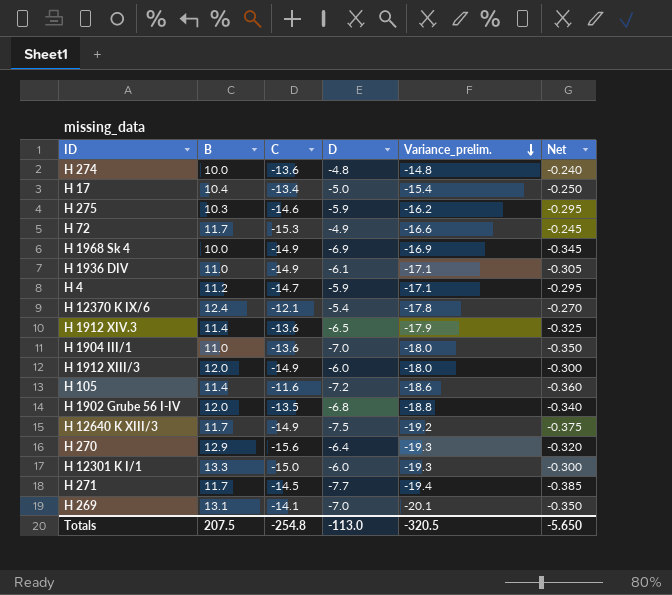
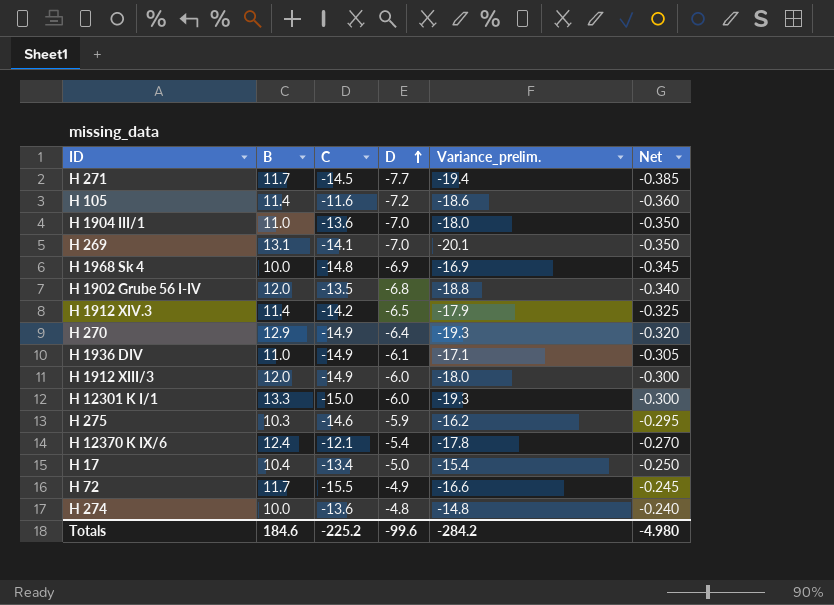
row order: Variance_prelim. descending -> D ascending
row H 4: 11.2 | -14.7 | -5.9 | -17.1 | -0.295 -> none
row H 12640 K XIII/3: 11.7 | -14.9 | -7.5 | -19.2 | -0.375 -> none
H 1968 Sk 4 | C: -14.9 -> -14.8
H 1912 XIV.3 | C: -13.6 -> -14.2
H 270 | C: -15.6 -> -14.9
H 72 | C: -15.3 -> -15.5
Totals | B: 207.5 -> 184.6
Totals | C: -254.8 -> -225.2
Totals | D: -113.0 -> -99.6
Totals | Variance_prelim.: -320.5 -> -284.2
Totals | Net: -5.650 -> -4.980

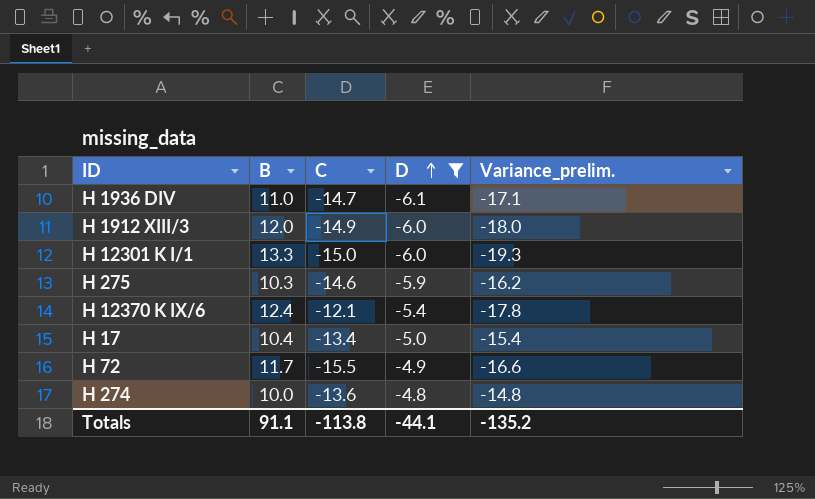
filter: none -> D >= -6.1
column Net | formula: [D] * 0.05 -> none
H 1936 DIV | C: -14.9 -> -14.7
Totals | B: 184.6 -> 91.1
Totals | C: -225.2 -> -113.8
Totals | D: -99.6 -> -44.1
Totals | Variance_prelim.: -284.2 -> -135.2

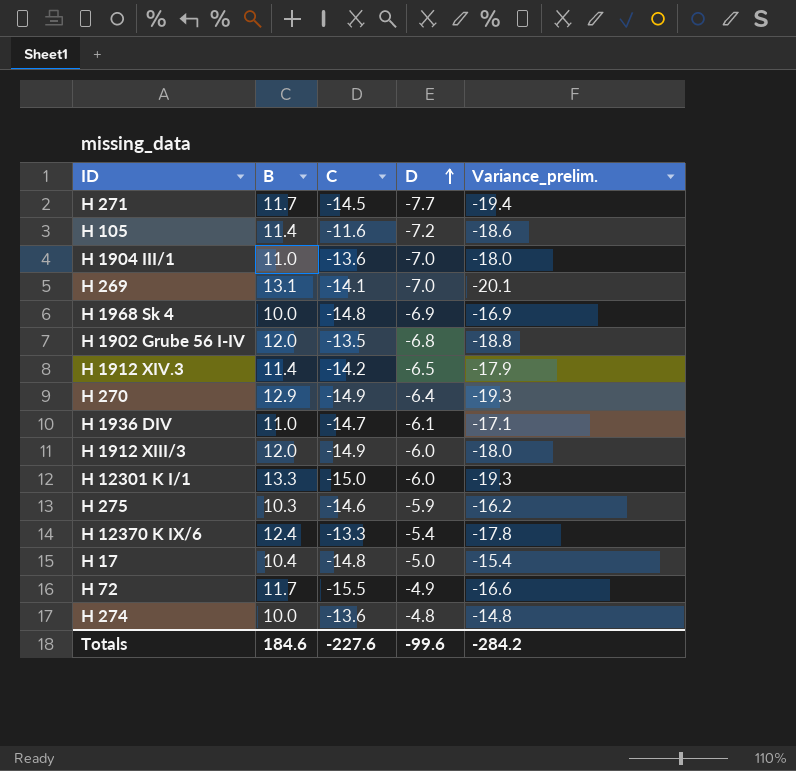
filter: D >= -6.1 -> none
H 12370 K IX/6 | C: -12.1 -> -13.3
H 17 | C: -13.4 -> -14.8
Totals | B: 91.1 -> 184.6
Totals | C: -113.8 -> -227.6
Totals | D: -44.1 -> -99.6
Totals | Variance_prelim.: -135.2 -> -284.2

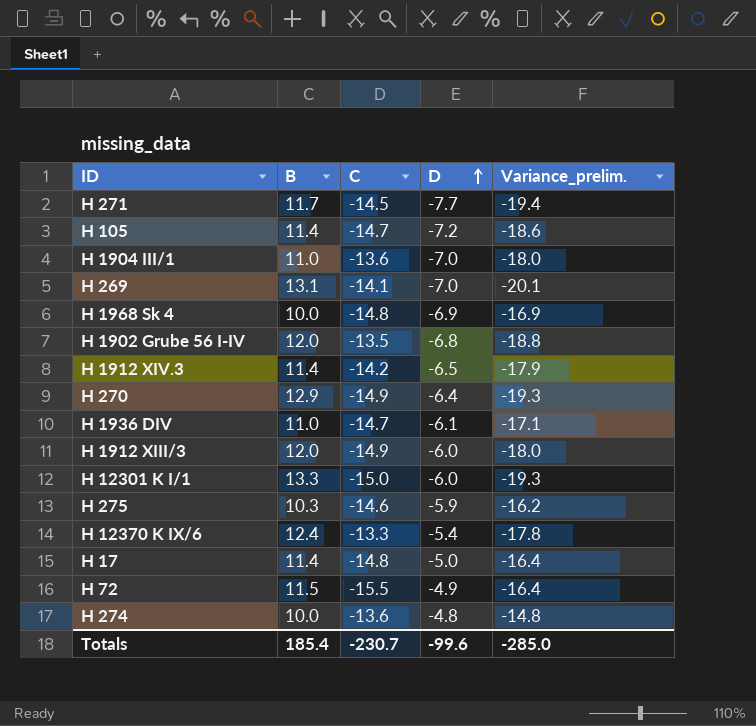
H 105 | C: -11.6 -> -14.7
H 17 | B: 10.4 -> 11.4
H 17 | Variance_prelim.: -15.4 -> -16.4
H 72 | B: 11.7 -> 11.5
H 72 | Variance_prelim.: -16.6 -> -16.4
Totals | B: 184.6 -> 185.4
Totals | C: -227.6 -> -230.7
Totals | Variance_prelim.: -284.2 -> -285.0

